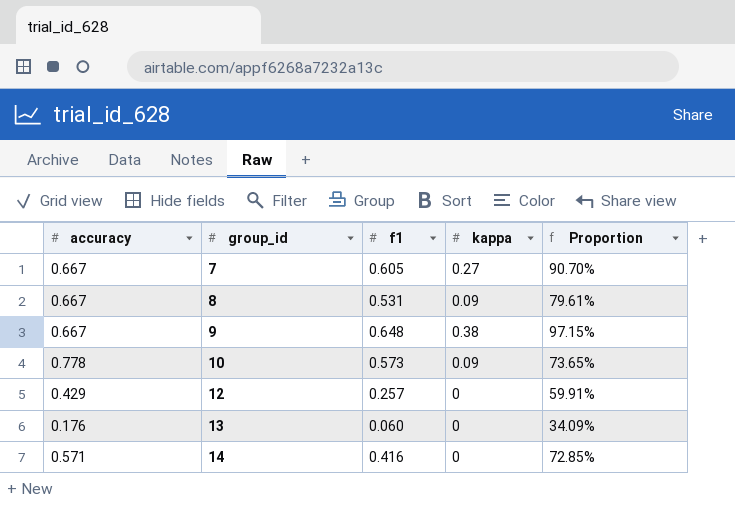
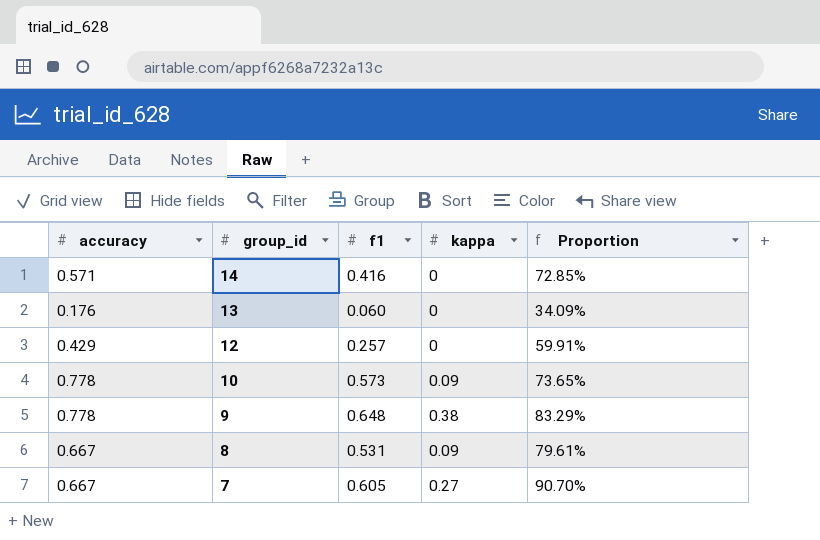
row order: group_id ascending -> group_id descending
9 | accuracy: 0.667 -> 0.778
9 | Proportion: 97.15% -> 83.29%

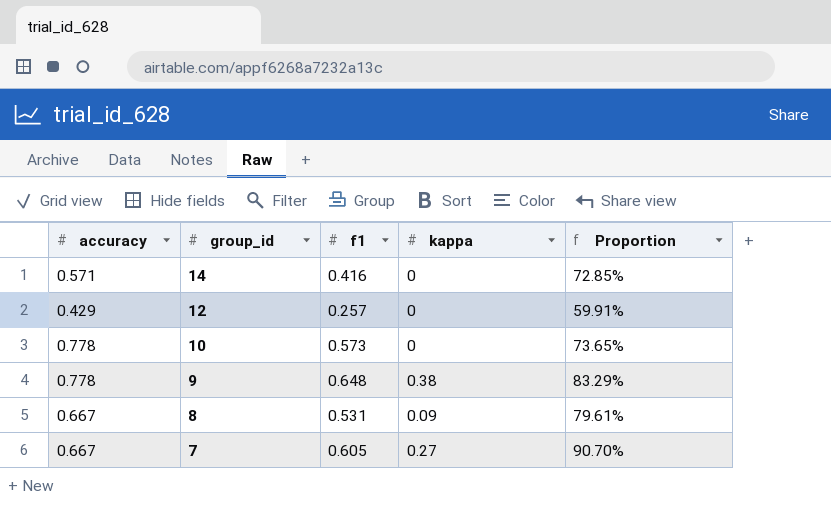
row 13: 0.176 | 0.060 | 0 | 34.09% -> none
10 | kappa: 0.09 -> 0

